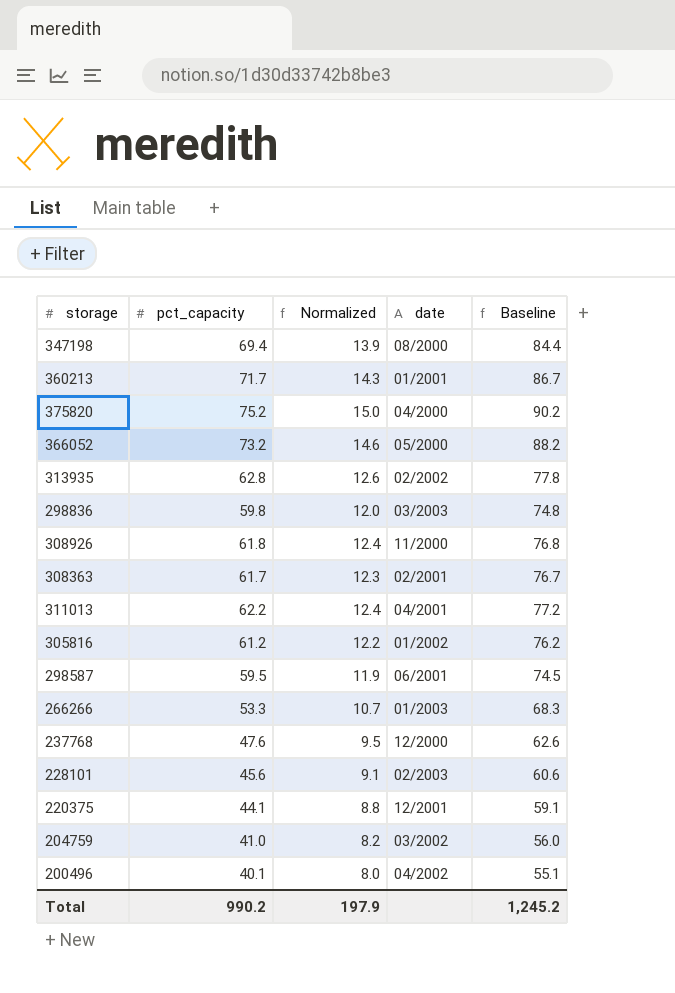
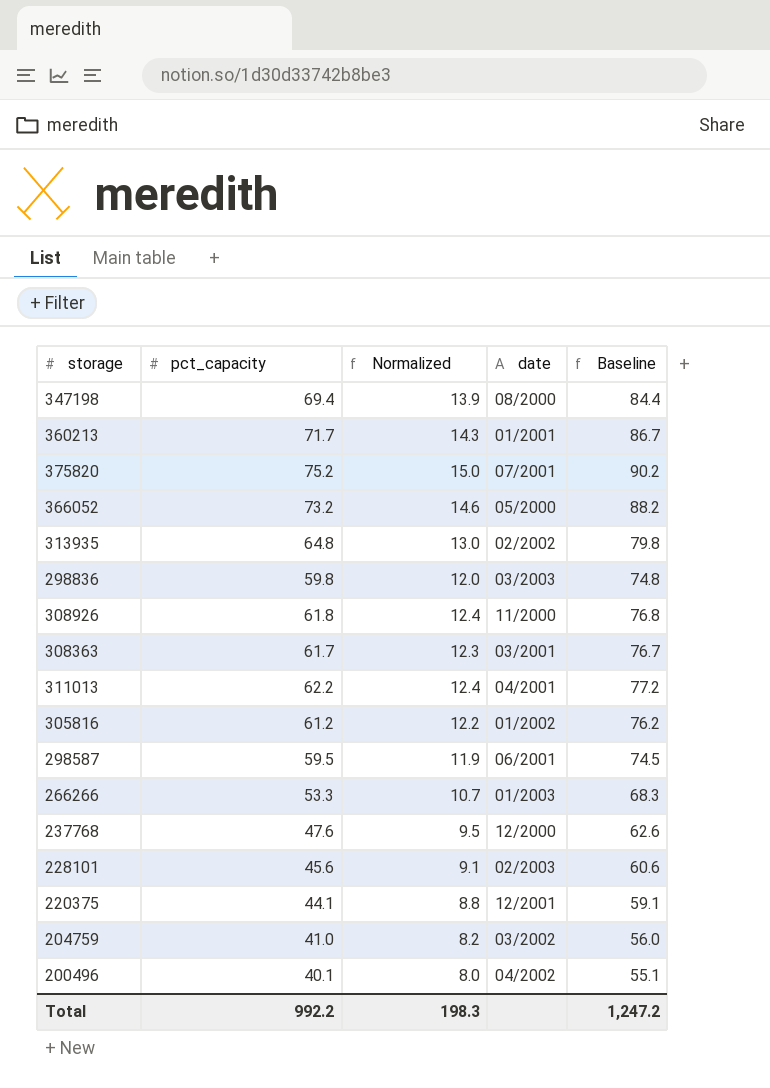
375820 | date: 04/2000 -> 07/2001
313935 | pct_capacity: 62.8 -> 64.8
313935 | Normalized: 12.6 -> 13.0
313935 | Baseline: 77.8 -> 79.8
308363 | date: 02/2001 -> 03/2001
Total | pct_capacity: 990.2 -> 992.2
Total | Normalized: 197.9 -> 198.3
Total | Baseline: 1,245.2 -> 1,247.2

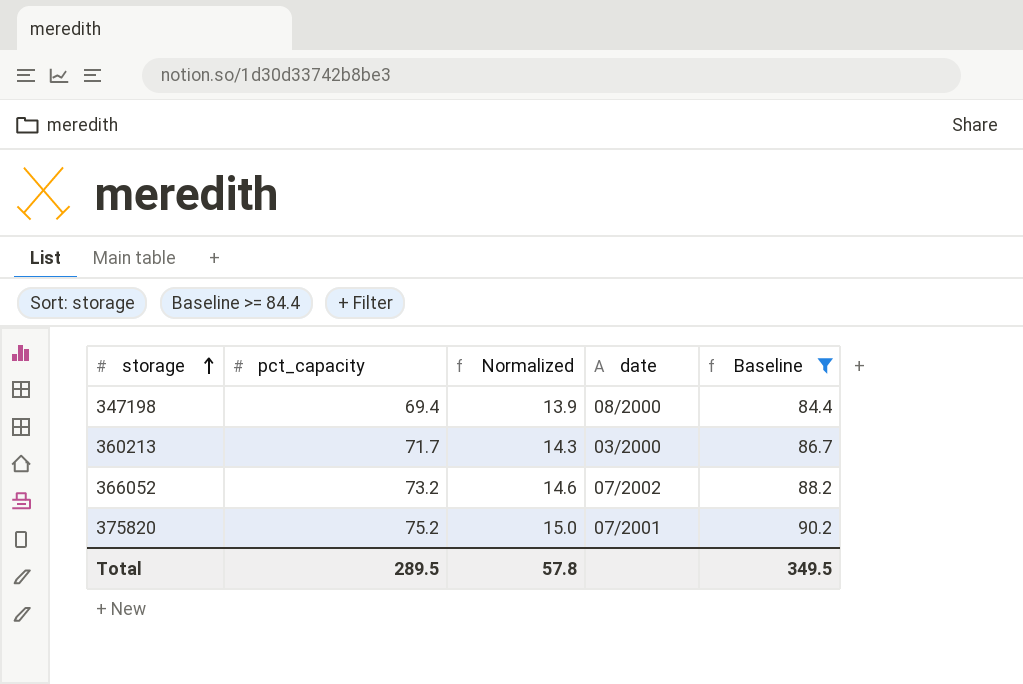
filter: none -> Baseline >= 84.4
row order: none -> storage ascending
360213 | date: 01/2001 -> 03/2000
366052 | date: 05/2000 -> 07/2002
Total | pct_capacity: 992.2 -> 289.5
Total | Normalized: 198.3 -> 57.8
Total | Baseline: 1,247.2 -> 349.5

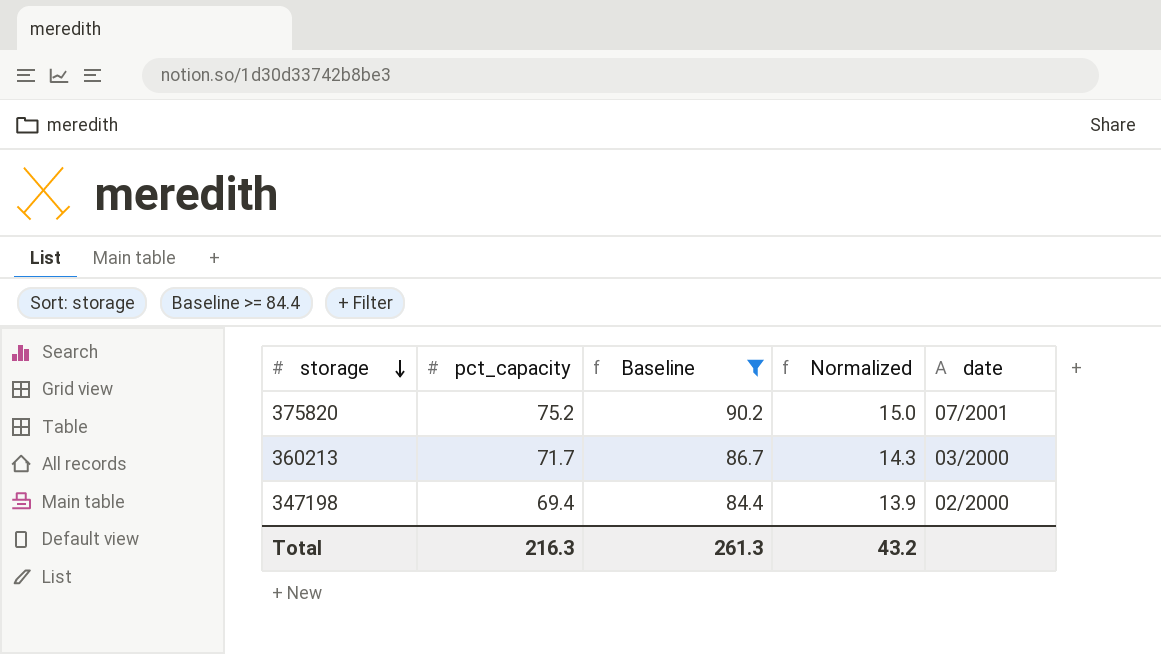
row order: storage ascending -> storage descending
column Baseline | position: 5 -> 3
row 366052: 73.2 | 14.6 | 07/2002 | 88.2 -> none
347198 | date: 08/2000 -> 02/2000
Total | pct_capacity: 289.5 -> 216.3
Total | Baseline: 349.5 -> 261.3
Total | Normalized: 57.8 -> 43.2

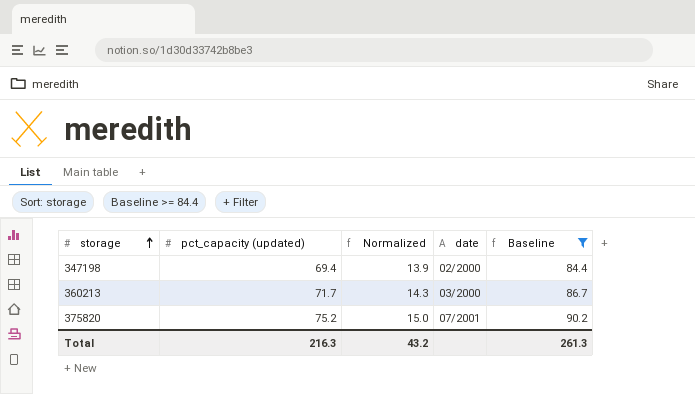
row order: storage descending -> storage ascending
column name: pct_capacity -> pct_capacity (updated)
column Baseline | position: 3 -> 5

